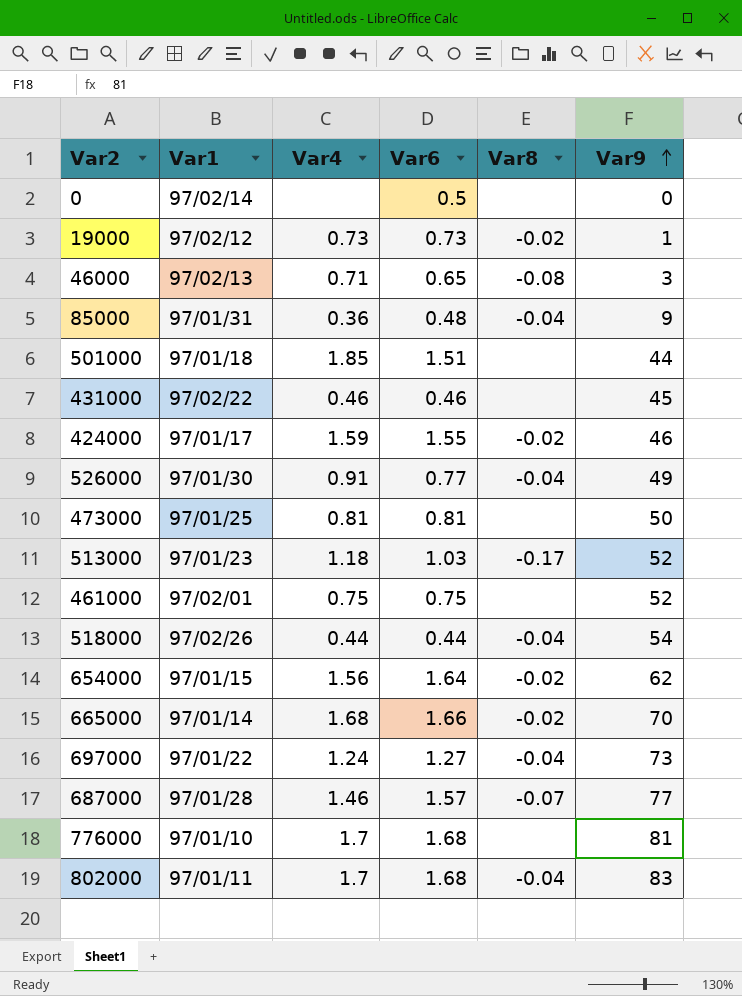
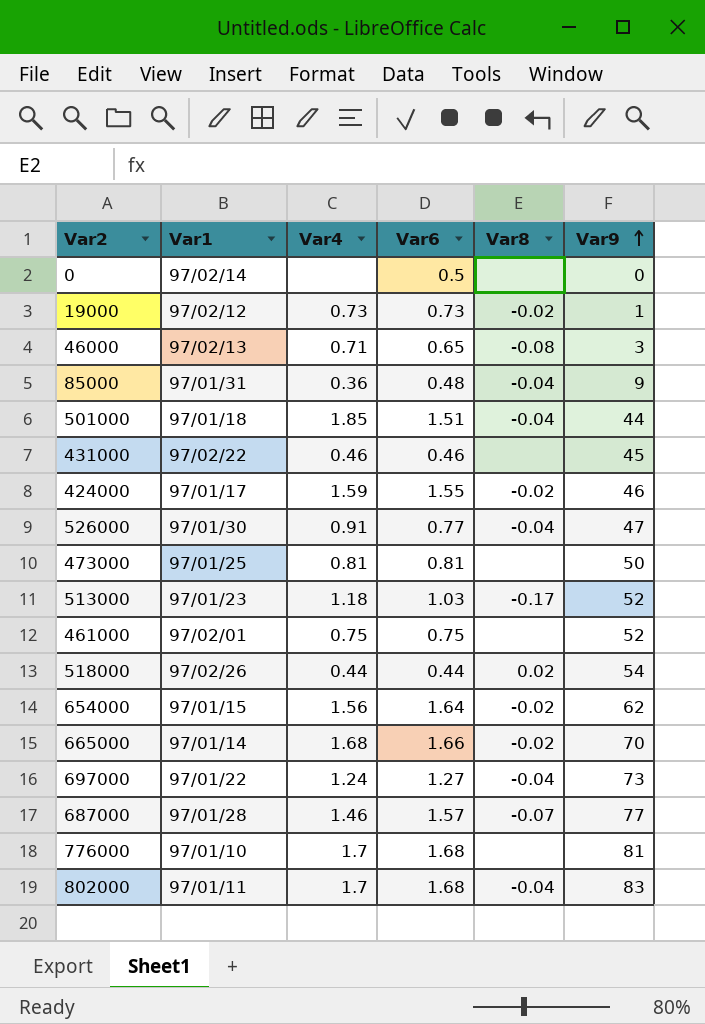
501000 | Var8: none -> -0.04
526000 | Var9: 49 -> 47
518000 | Var8: -0.04 -> 0.02

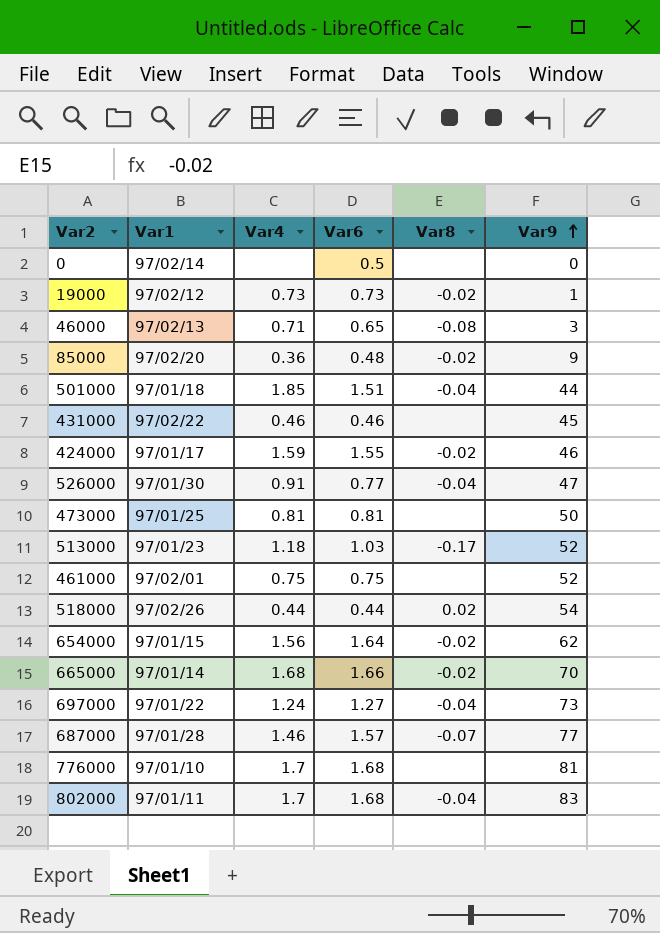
85000 | Var1: 97/01/31 -> 97/02/20
85000 | Var8: -0.04 -> -0.02

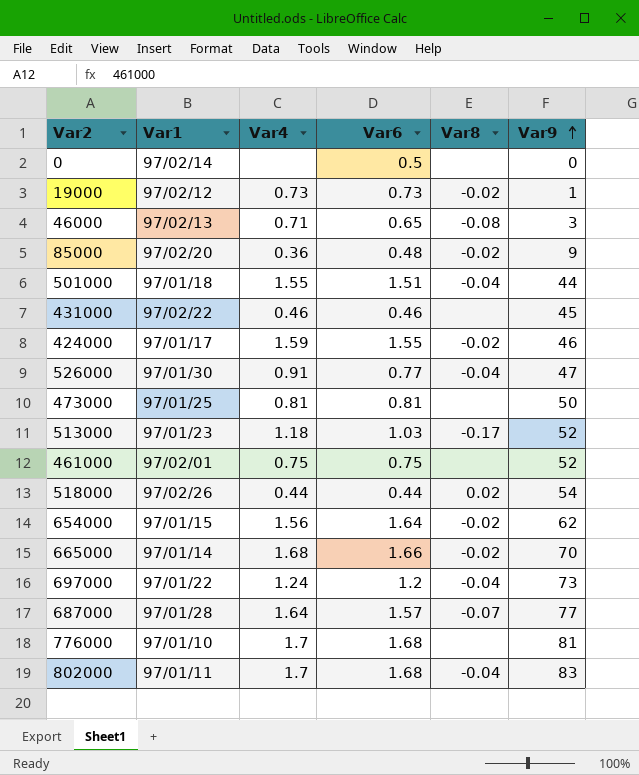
501000 | Var4: 1.85 -> 1.55
697000 | Var6: 1.27 -> 1.2
687000 | Var4: 1.46 -> 1.64

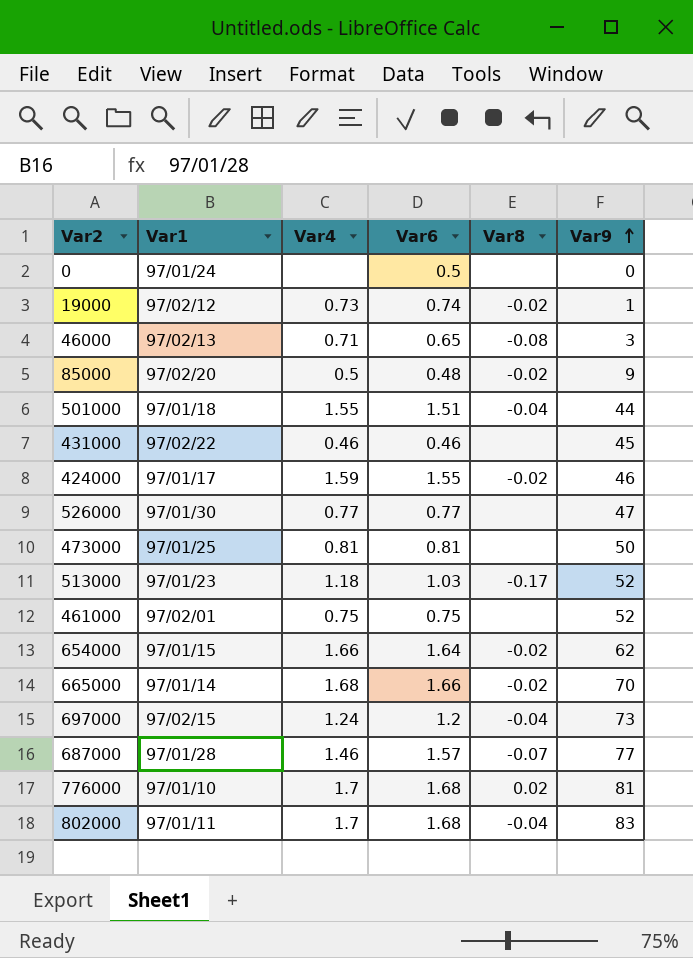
row 518000: 97/02/26 | 0.44 | 0.44 | 0.02 | 54 -> none
0 | Var1: 97/02/14 -> 97/01/24
19000 | Var6: 0.73 -> 0.74
85000 | Var4: 0.36 -> 0.5
526000 | Var4: 0.91 -> 0.77
526000 | Var8: -0.04 -> none
654000 | Var4: 1.56 -> 1.66
697000 | Var1: 97/01/22 -> 97/02/15
687000 | Var4: 1.64 -> 1.46
776000 | Var8: none -> 0.02

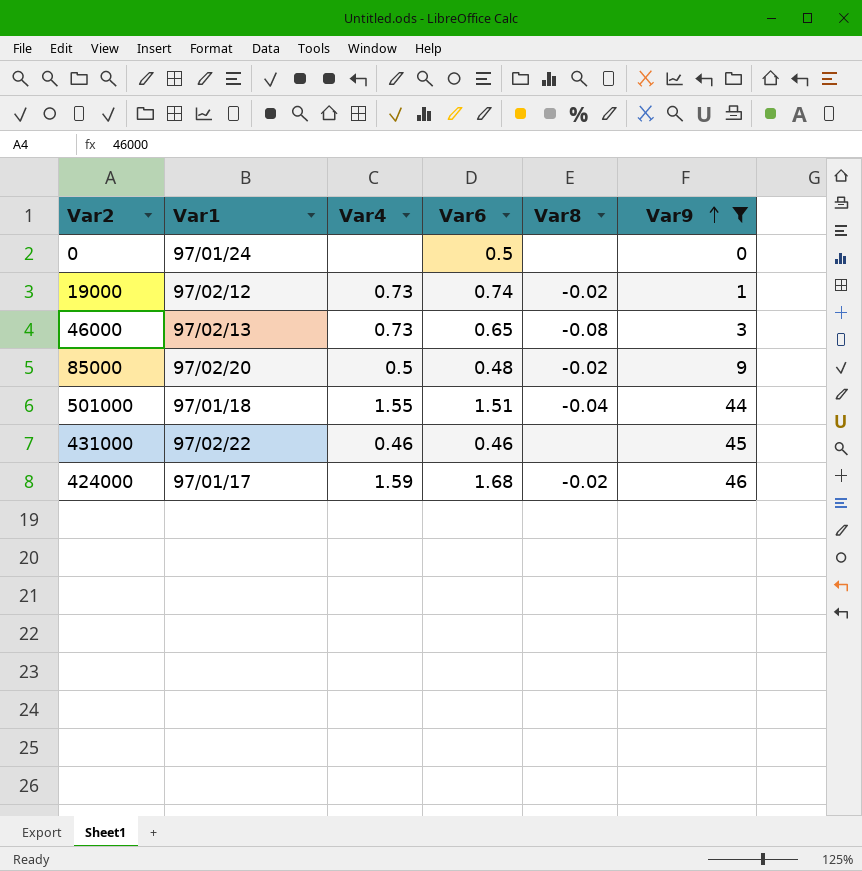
filter: none -> Var9 <= 46
46000 | Var4: 0.71 -> 0.73
424000 | Var6: 1.55 -> 1.68

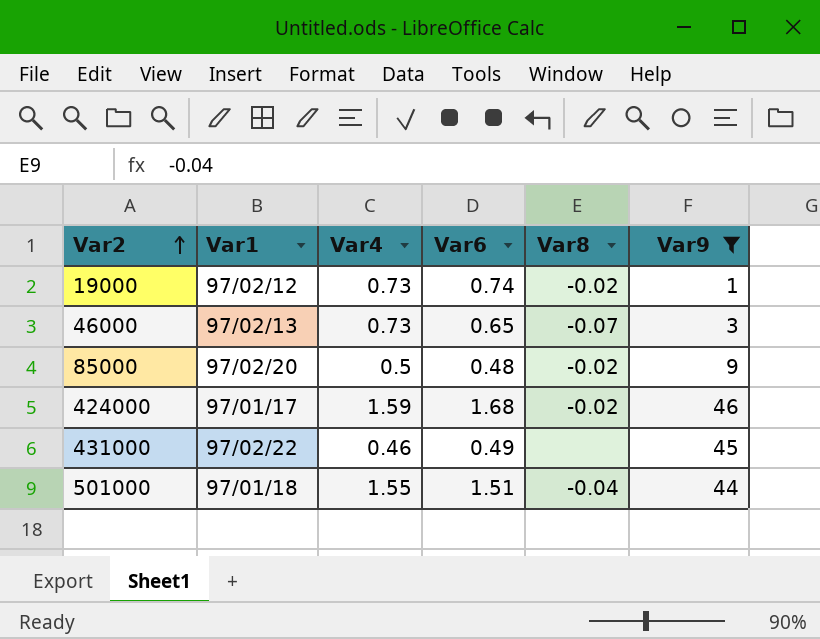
row order: Var9 ascending -> Var2 ascending
row 0: 97/01/24 | none | 0.5 | none | 0 -> none
46000 | Var8: -0.08 -> -0.07
431000 | Var6: 0.46 -> 0.49

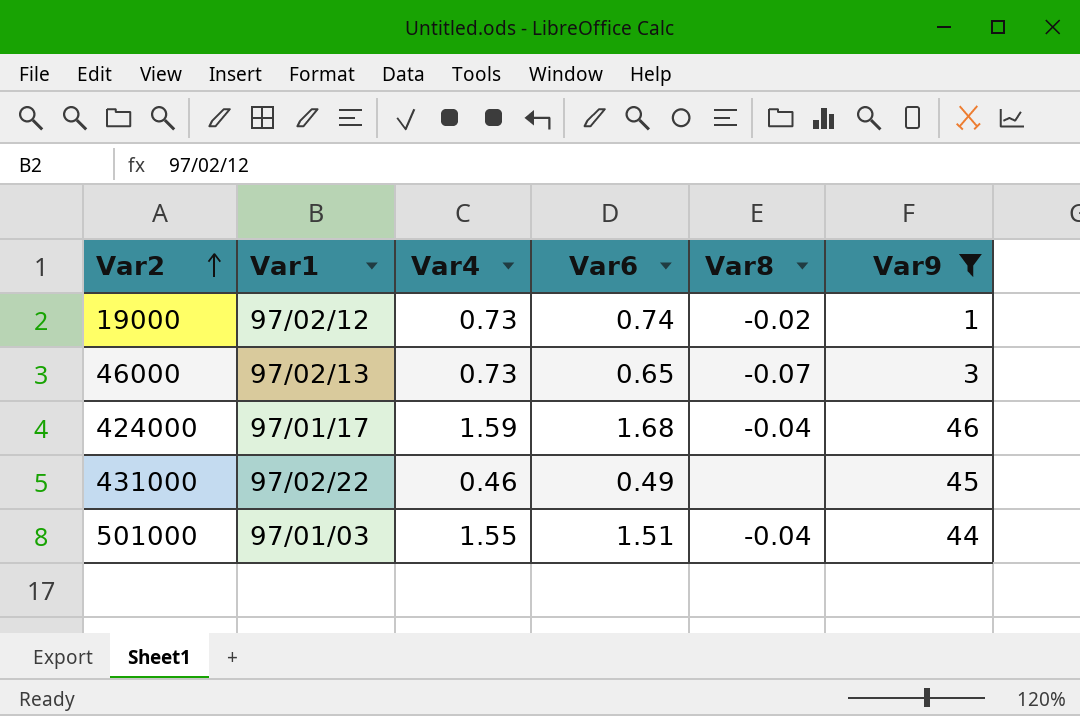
row 85000: 97/02/20 | 0.5 | 0.48 | -0.02 | 9 -> none
424000 | Var8: -0.02 -> -0.04
501000 | Var1: 97/01/18 -> 97/01/03

